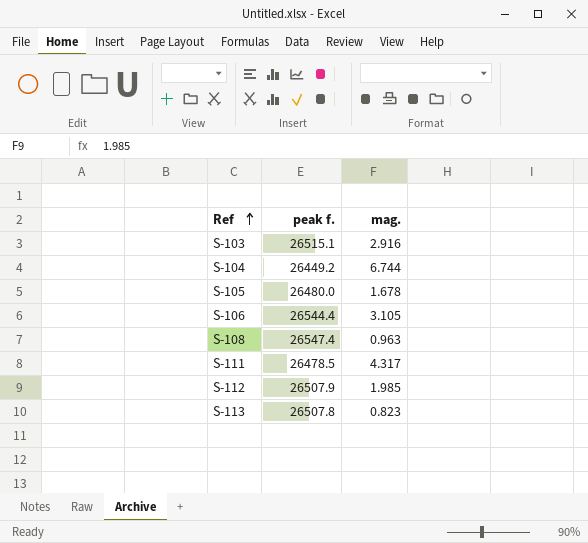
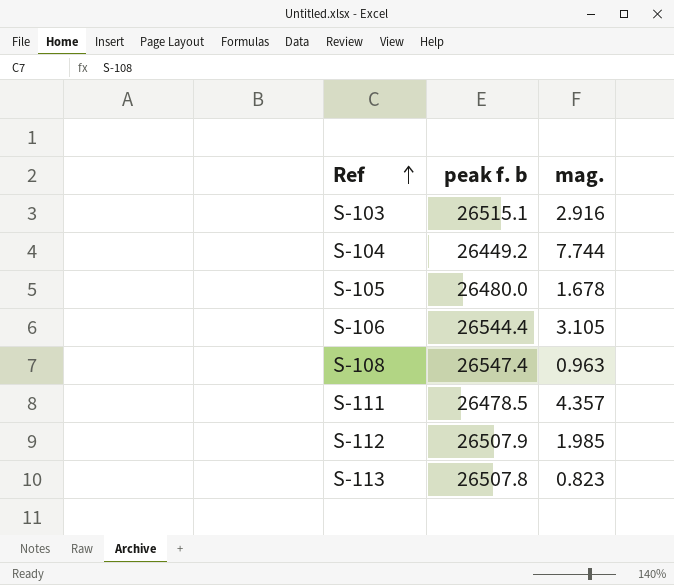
column name: peak f. -> peak f. b
S-104 | mag.: 6.744 -> 7.744
S-111 | mag.: 4.317 -> 4.357

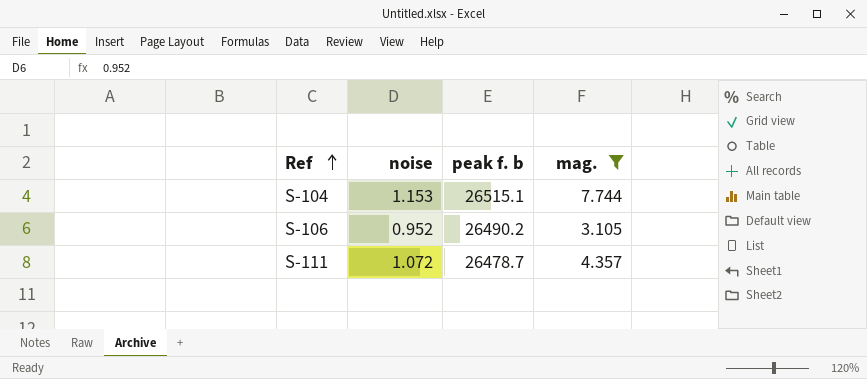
filter: none -> mag. >= 3.105
column noise | position: none -> 2
S-104 | peak f. b: 26449.2 -> 26515.1
S-106 | peak f. b: 26544.4 -> 26490.2
S-111 | peak f. b: 26478.5 -> 26478.7

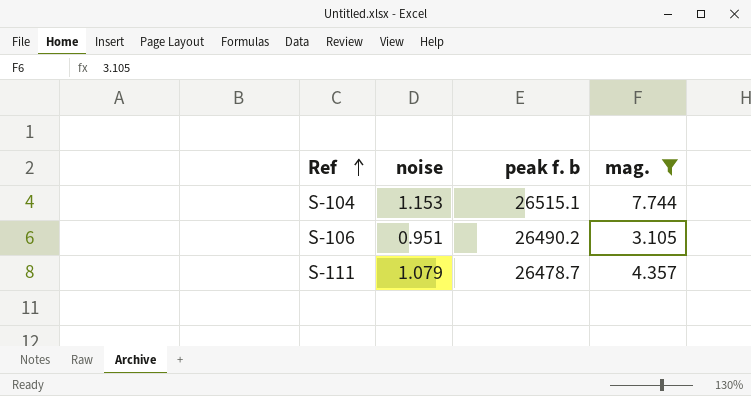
S-106 | noise: 0.952 -> 0.951
S-111 | noise: 1.072 -> 1.079

